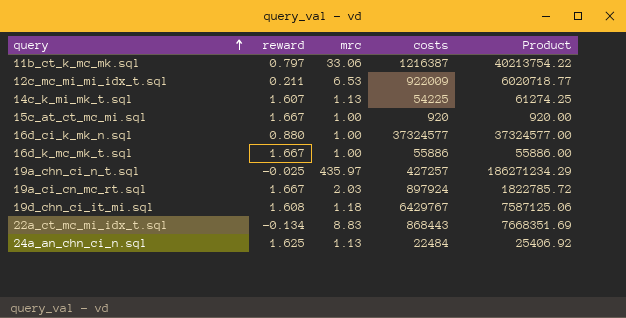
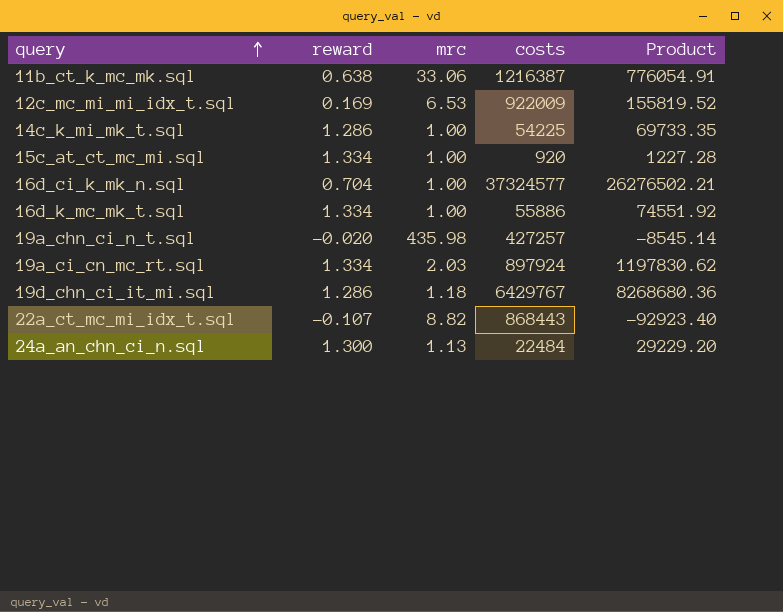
column Product | formula: [mrc] * [costs] -> [reward] * [costs]
11b_ct_k_mc_mk.sql | reward: 0.797 -> 0.638
12c_mc_mi_mi_idx_t.sql | reward: 0.211 -> 0.169
14c_k_mi_mk_t.sql | reward: 1.607 -> 1.286
14c_k_mi_mk_t.sql | mrc: 1.13 -> 1.00
15c_at_ct_mc_mi.sql | reward: 1.667 -> 1.334
16d_ci_k_mk_n.sql | reward: 0.880 -> 0.704
16d_k_mc_mk_t.sql | reward: 1.667 -> 1.334
19a_chn_ci_n_t.sql | reward: -0.025 -> -0.020
19a_chn_ci_n_t.sql | mrc: 435.97 -> 435.98
19a_ci_cn_mc_rt.sql | reward: 1.667 -> 1.334
19d_chn_ci_it_mi.sql | reward: 1.608 -> 1.286
22a_ct_mc_mi_idx_t.sql | reward: -0.134 -> -0.107
22a_ct_mc_mi_idx_t.sql | mrc: 8.83 -> 8.82
24a_an_chn_ci_n.sql | reward: 1.625 -> 1.300

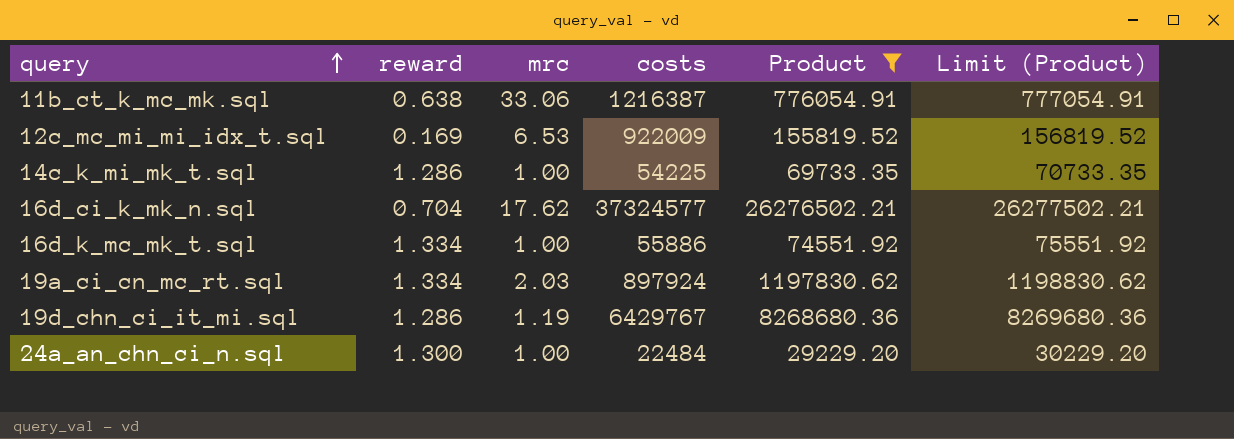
filter: none -> Product >= 29229.20
column Limit (Product) | formula: none -> [Product] + 1000
16d_ci_k_mk_n.sql | mrc: 1.00 -> 17.62
19d_chn_ci_it_mi.sql | mrc: 1.18 -> 1.19
24a_an_chn_ci_n.sql | mrc: 1.13 -> 1.00

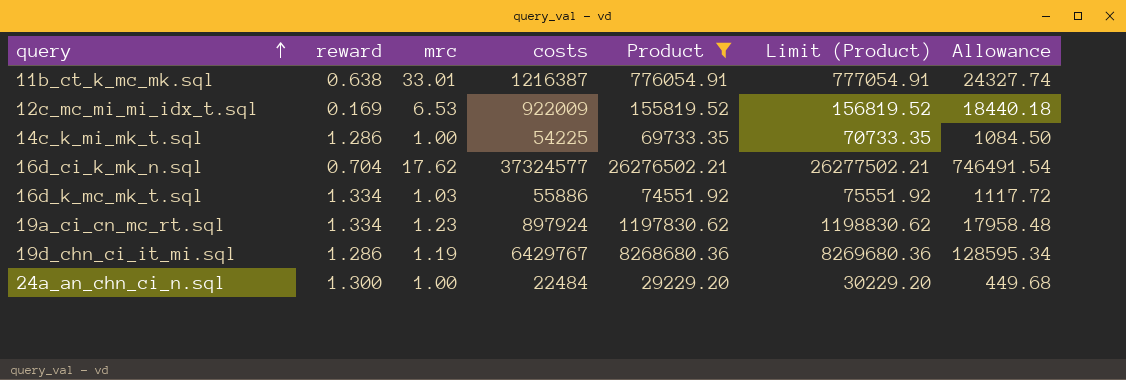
column Allowance | formula: none -> [costs] * 0.02
11b_ct_k_mc_mk.sql | mrc: 33.06 -> 33.01
16d_k_mc_mk_t.sql | mrc: 1.00 -> 1.03
19a_ci_cn_mc_rt.sql | mrc: 2.03 -> 1.23

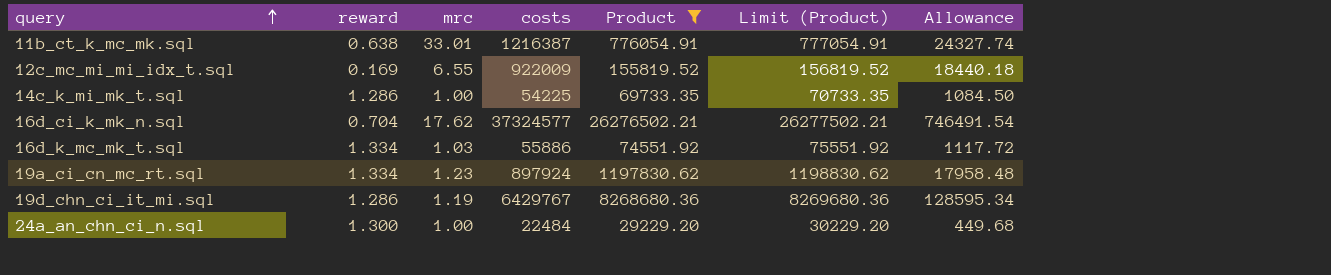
12c_mc_mi_mi_idx_t.sql | mrc: 6.53 -> 6.55

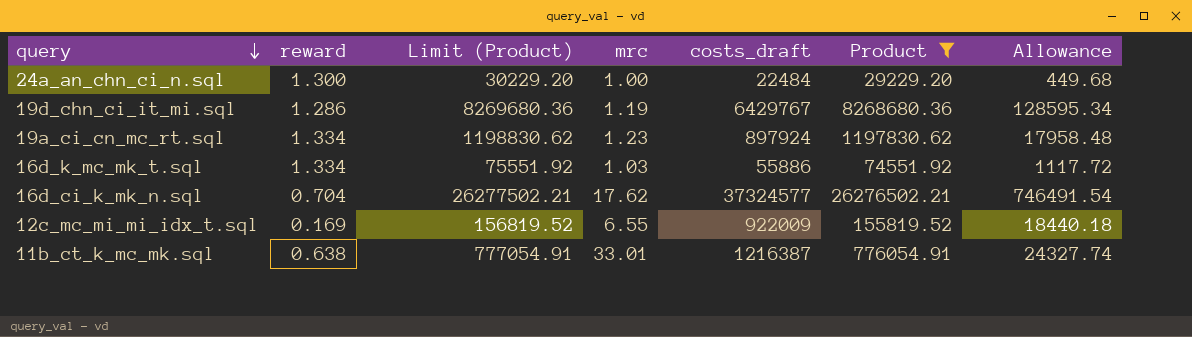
row order: query ascending -> query descending
column Limit (Product) | position: 6 -> 3
column name: costs -> costs_draft
row 14c_k_mi_mk_t.sql: 1.286 | 1.00 | 54225 | 69733.35 | 70733.35 | 1084.50 -> none

